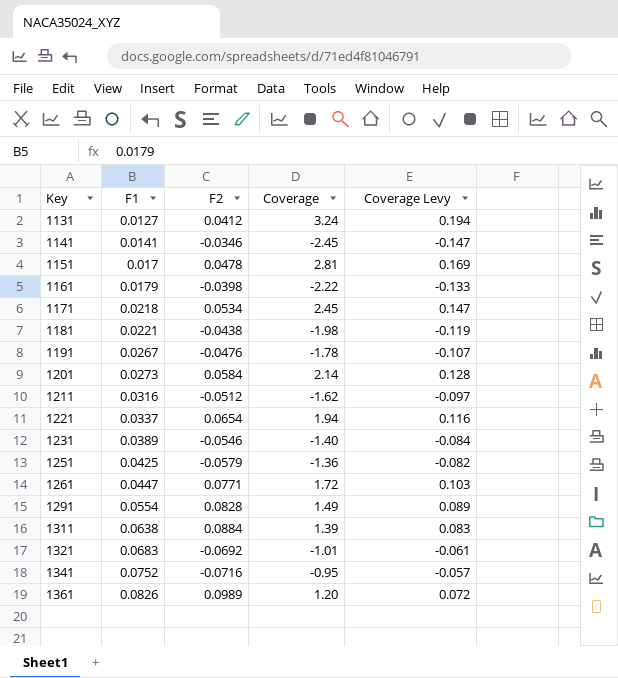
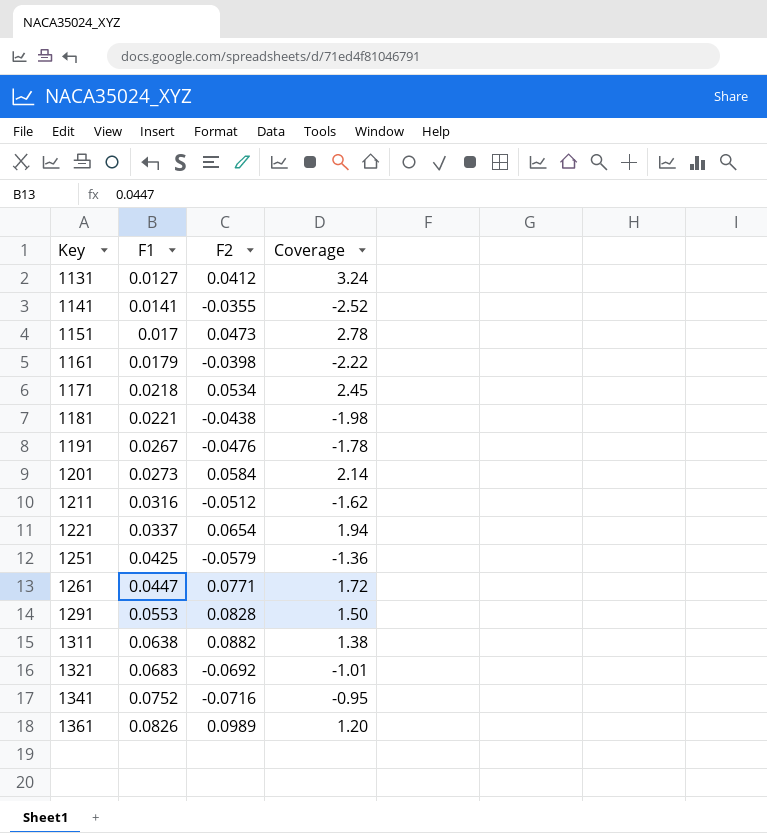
column Coverage Levy | formula: [Coverage] * 0.06 -> none
row 1231: 0.0389 | -0.0546 | -1.40 | -0.084 -> none
1141 | F2: -0.0346 -> -0.0355
1141 | Coverage: -2.45 -> -2.52
1151 | F2: 0.0478 -> 0.0473
1151 | Coverage: 2.81 -> 2.78
1291 | F1: 0.0554 -> 0.0553
1291 | Coverage: 1.49 -> 1.50
1311 | F2: 0.0884 -> 0.0882
1311 | Coverage: 1.39 -> 1.38

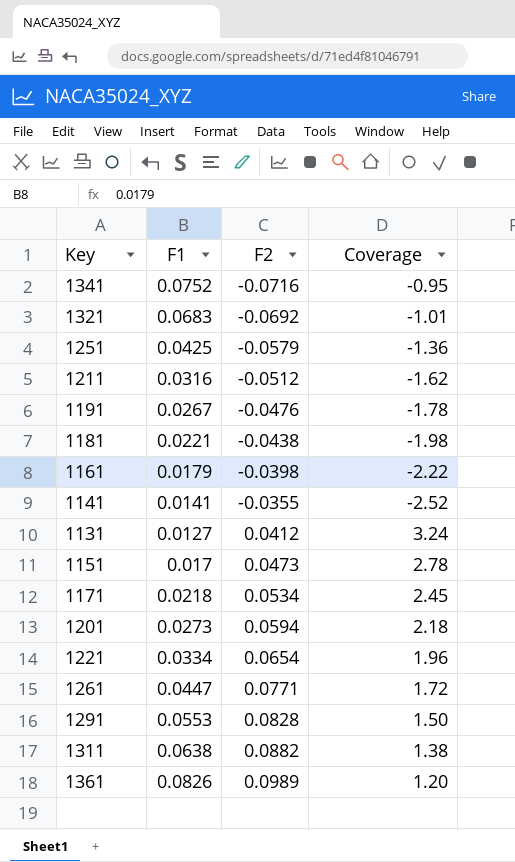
row order: Key ascending -> F2 ascending
1201 | F2: 0.0584 -> 0.0594
1201 | Coverage: 2.14 -> 2.18
1221 | F1: 0.0337 -> 0.0334
1221 | Coverage: 1.94 -> 1.96

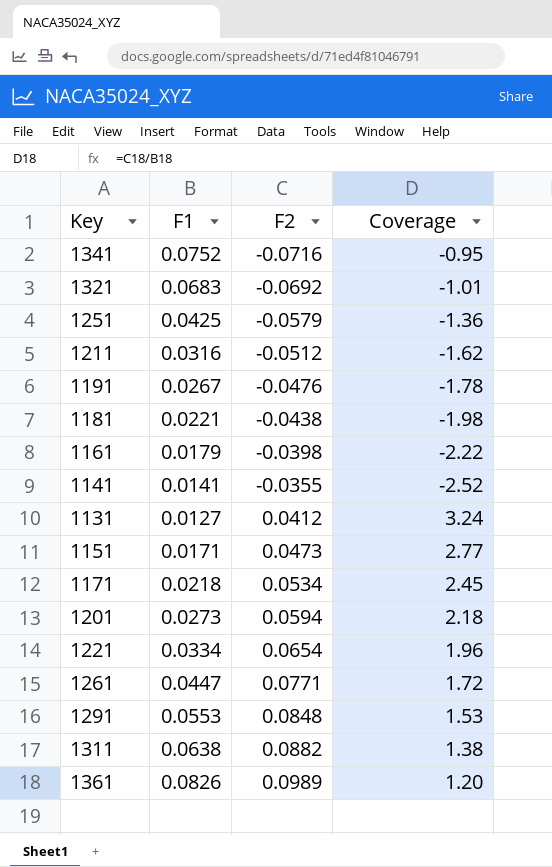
1151 | F1: 0.017 -> 0.0171
1151 | Coverage: 2.78 -> 2.77
1291 | F2: 0.0828 -> 0.0848
1291 | Coverage: 1.50 -> 1.53

